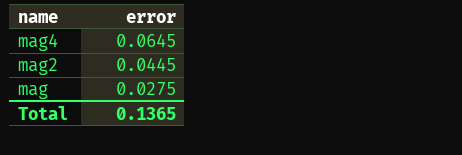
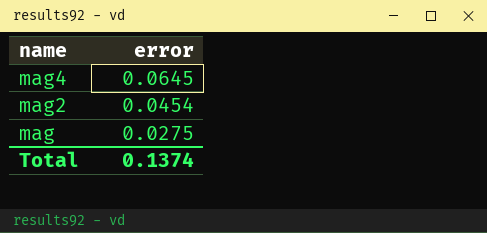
mag2 | error: 0.0445 -> 0.0454
Total | error: 0.1365 -> 0.1374

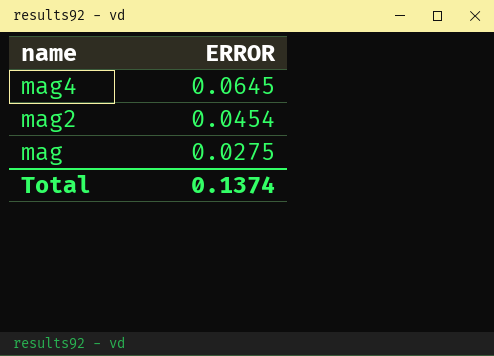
column name: error -> ERROR

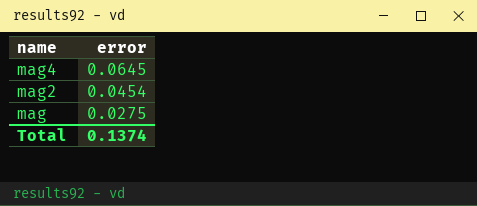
column name: ERROR -> error

